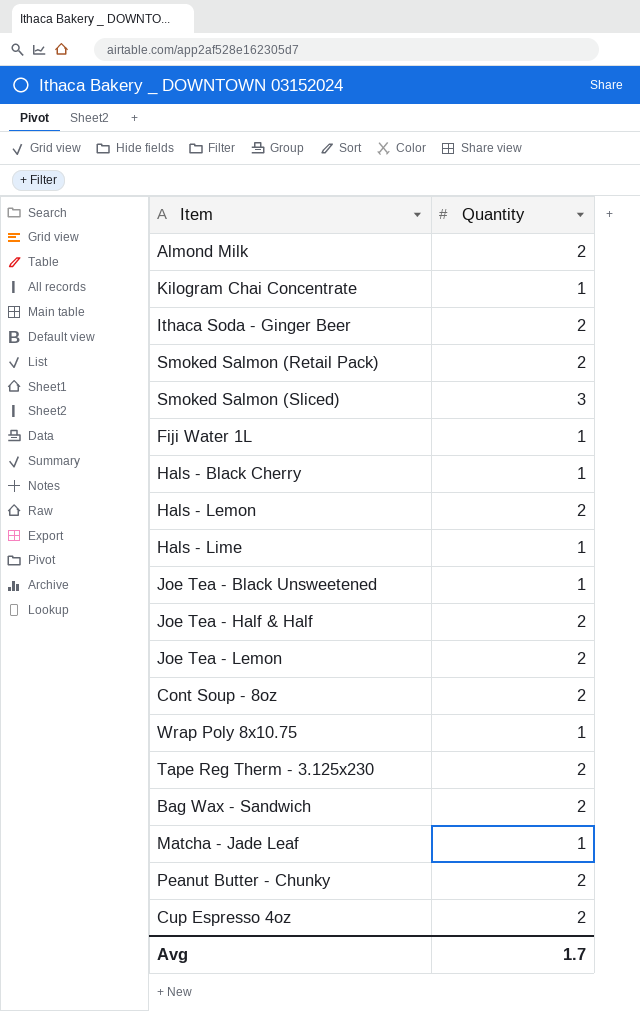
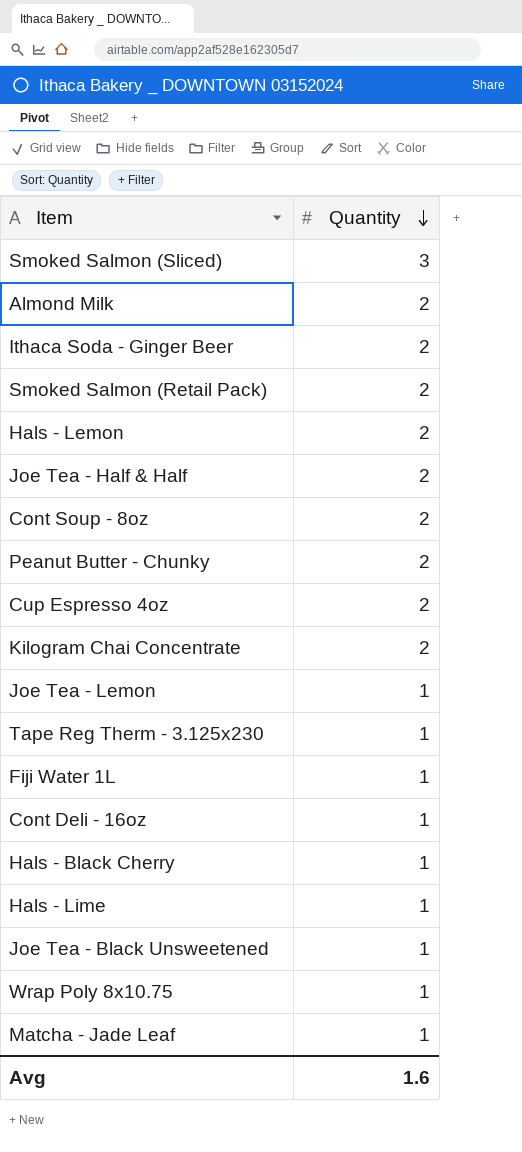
row order: none -> Quantity descending
row Bag Wax - Sandwich: 2 -> none
Kilogram Chai Concentrate | Quantity: 1 -> 2
Joe Tea - Lemon | Quantity: 2 -> 1
Tape Reg Therm - 3.125x230 | Quantity: 2 -> 1
row Cont Deli - 16oz: none -> 1
Avg | Quantity: 1.7 -> 1.6

